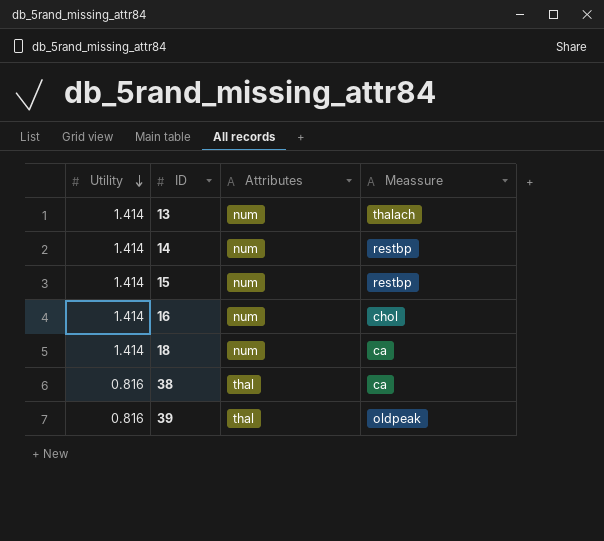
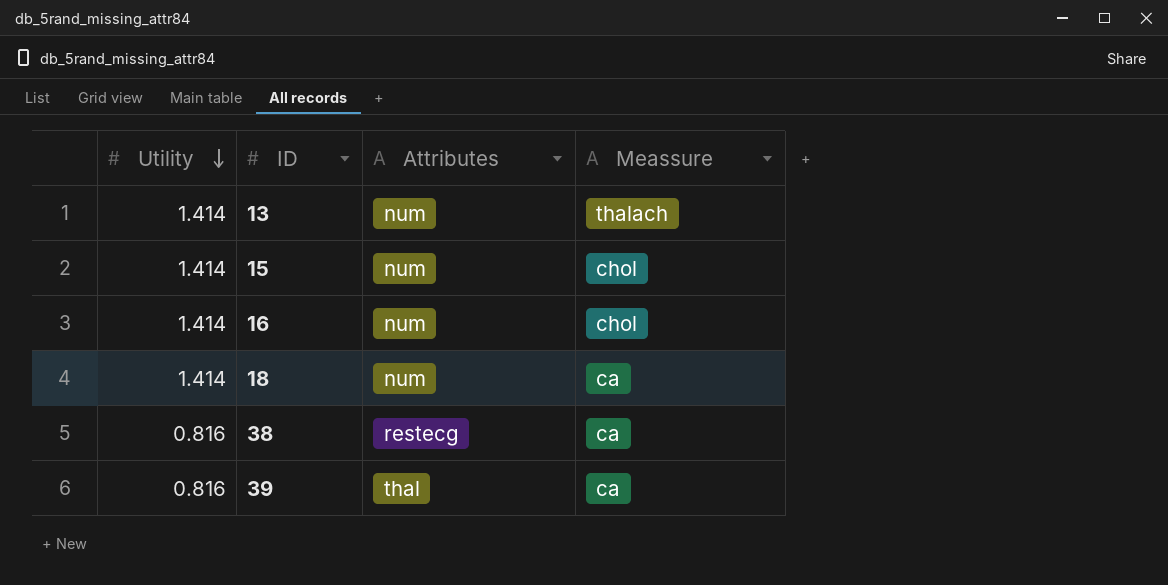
row 14: 1.414 | num | restbp -> none
15 | Meassure: restbp -> chol
38 | Attributes: thal -> restecg
39 | Meassure: oldpeak -> ca

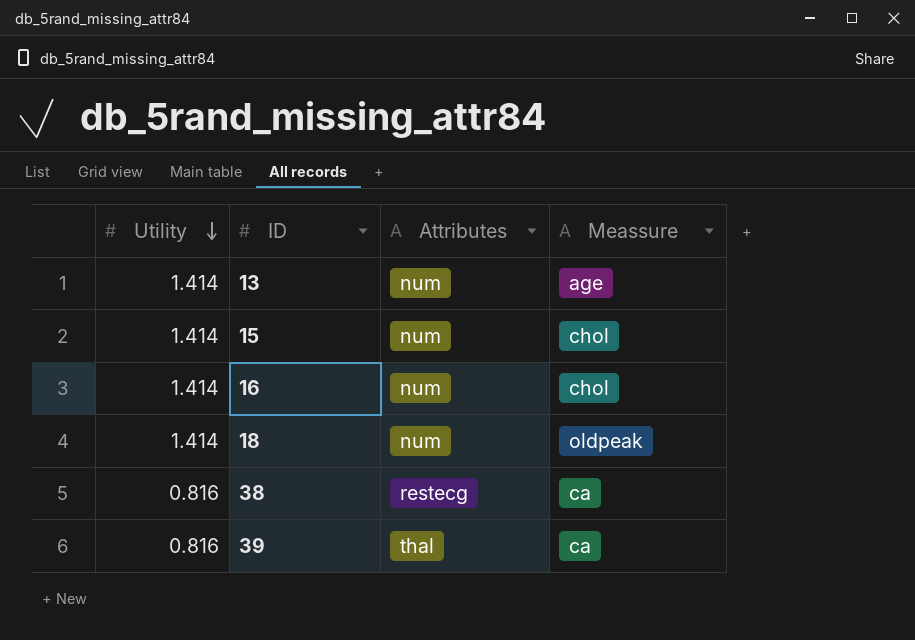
13 | Meassure: thalach -> age
18 | Meassure: ca -> oldpeak

